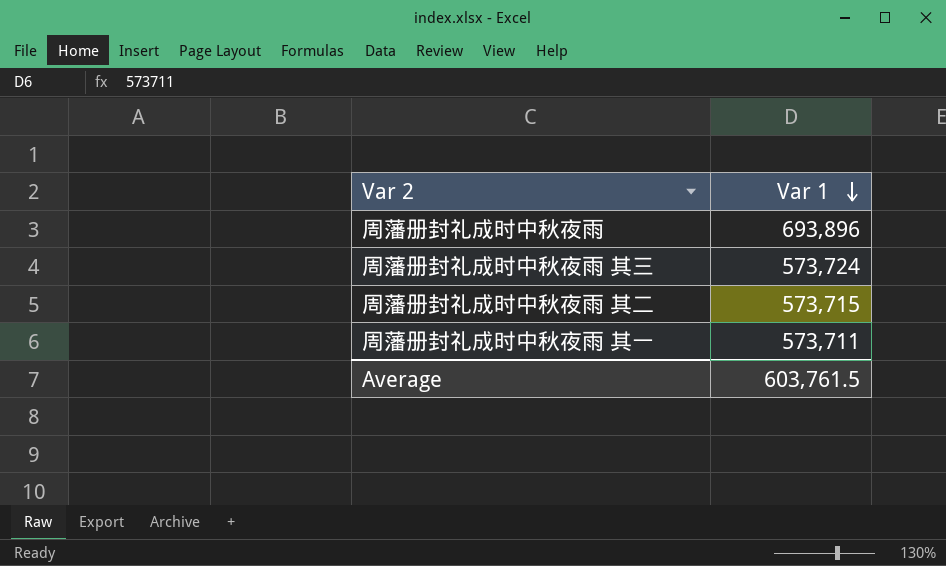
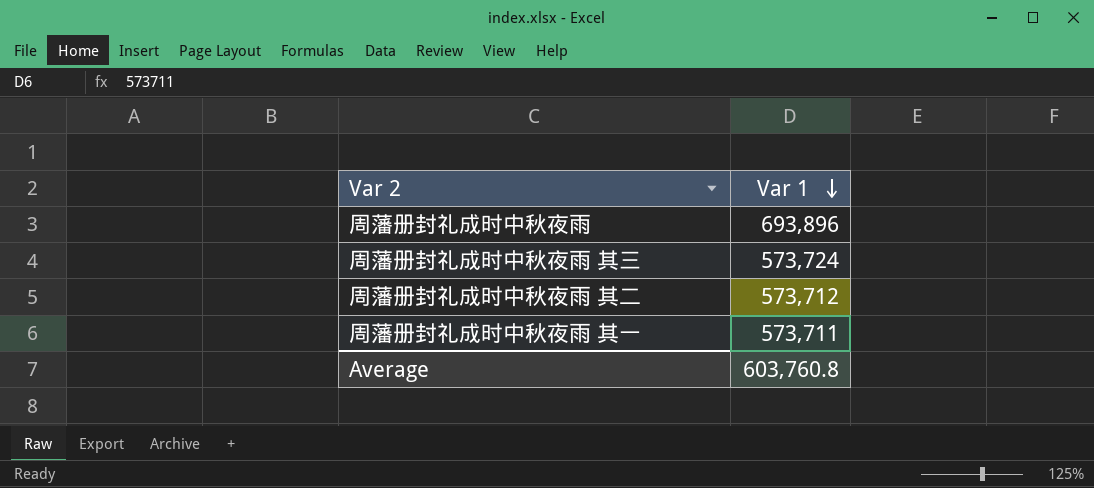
周藩册封礼成时中秋夜雨 其二 | Var 1: 573,715 -> 573,712
Average | Var 1: 603,761.5 -> 603,760.8

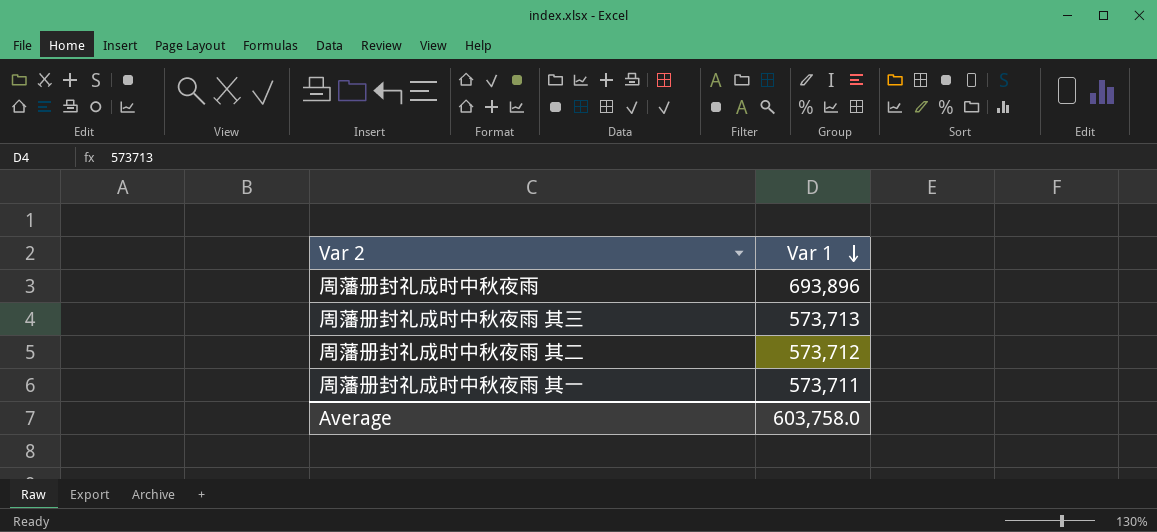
周藩册封礼成时中秋夜雨 其三 | Var 1: 573,724 -> 573,713
Average | Var 1: 603,760.8 -> 603,758.0

